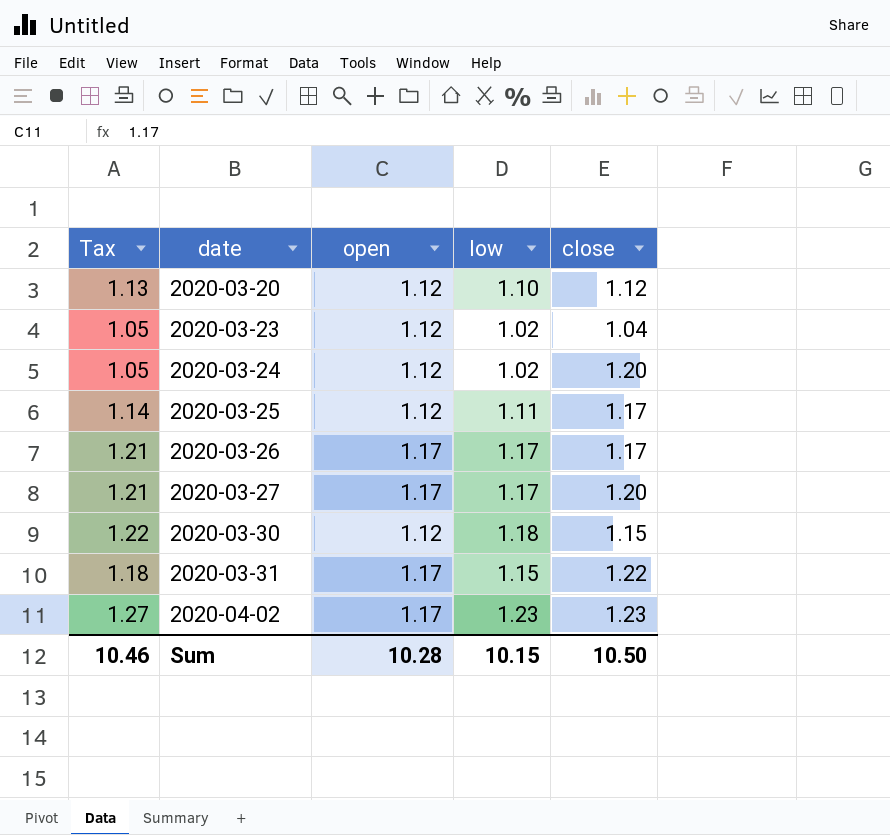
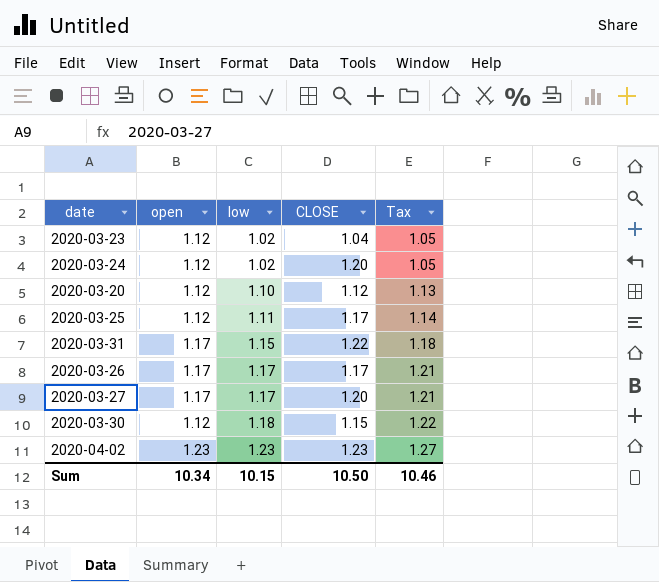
row order: date ascending -> low ascending
column name: close -> CLOSE
column Tax | position: 1 -> 5
2020-04-02 | open: 1.17 -> 1.23
Sum | open: 10.28 -> 10.34

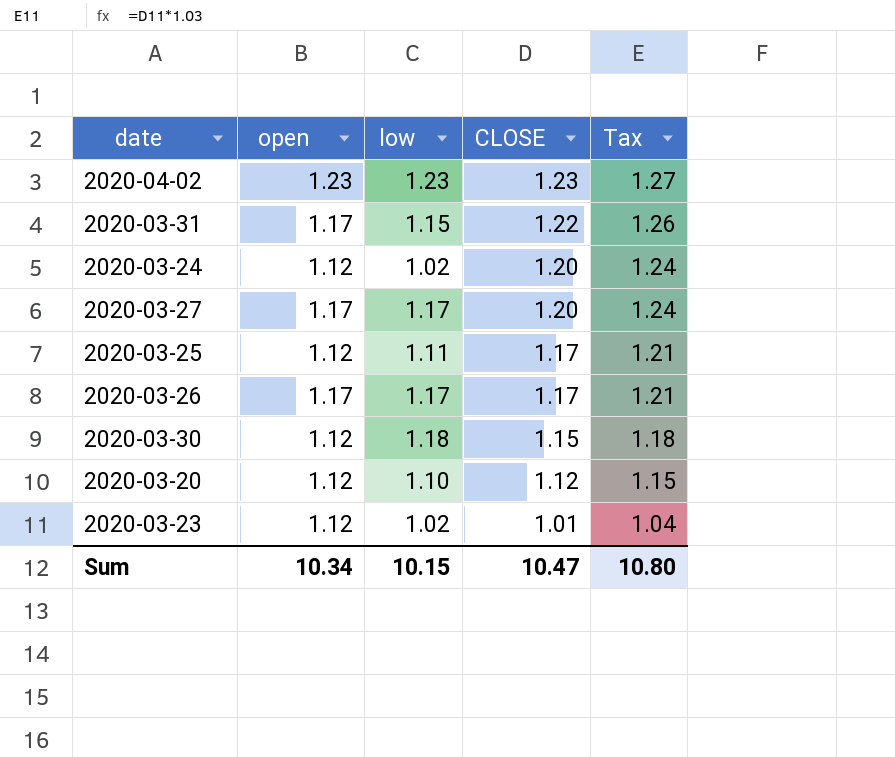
row order: low ascending -> CLOSE descending
column Tax | formula: [low] * 1.03 -> [CLOSE] * 1.03
2020-03-23 | CLOSE: 1.04 -> 1.01
Sum | CLOSE: 10.50 -> 10.47
Sum | Tax: 10.46 -> 10.80

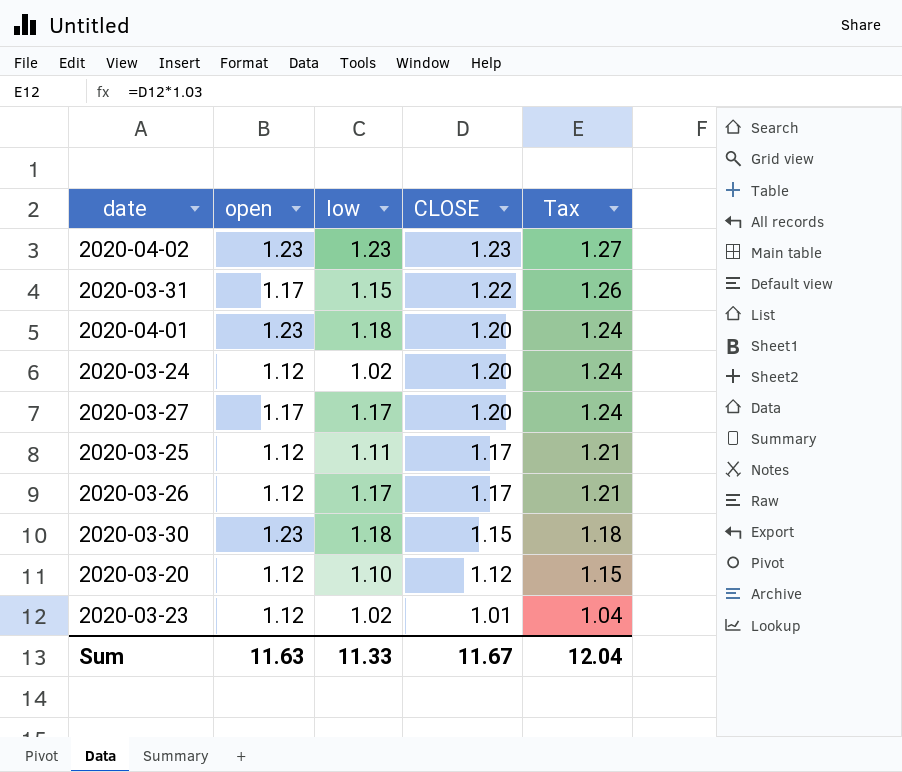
row 2020-04-01: none -> 1.23 | 1.18 | 1.20 | 1.24
2020-03-26 | open: 1.17 -> 1.12
2020-03-30 | open: 1.12 -> 1.23
Sum | open: 10.34 -> 11.63
Sum | low: 10.15 -> 11.33
Sum | CLOSE: 10.47 -> 11.67
Sum | Tax: 10.80 -> 12.04

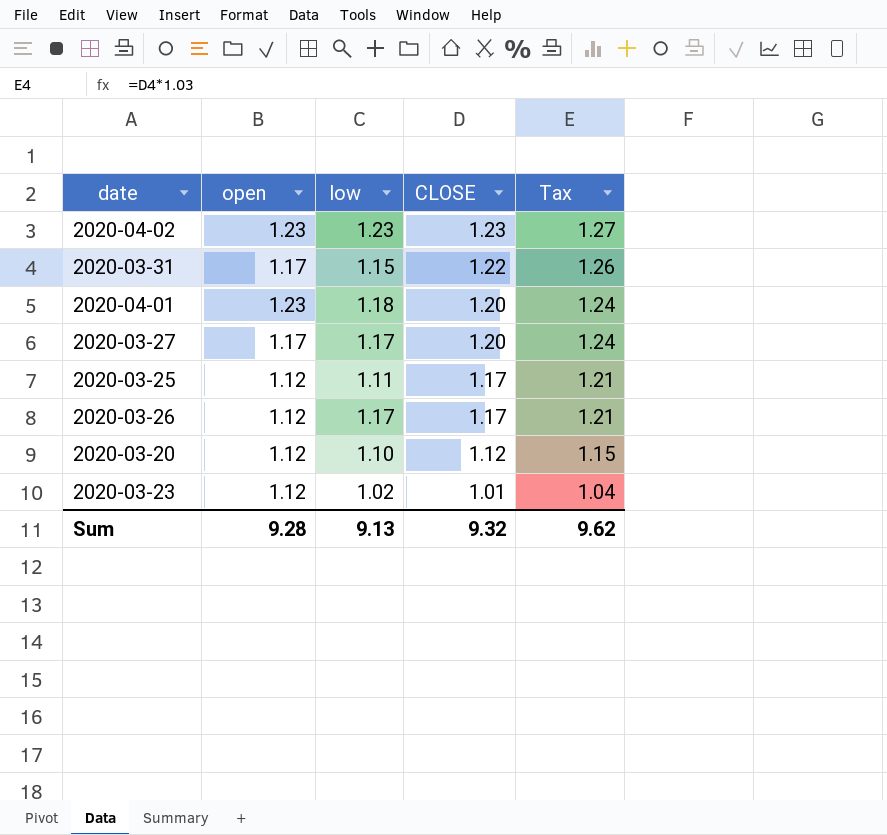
row 2020-03-24: 1.12 | 1.02 | 1.20 | 1.24 -> none
row 2020-03-30: 1.23 | 1.18 | 1.15 | 1.18 -> none
Sum | open: 11.63 -> 9.28
Sum | low: 11.33 -> 9.13
Sum | CLOSE: 11.67 -> 9.32
Sum | Tax: 12.04 -> 9.62

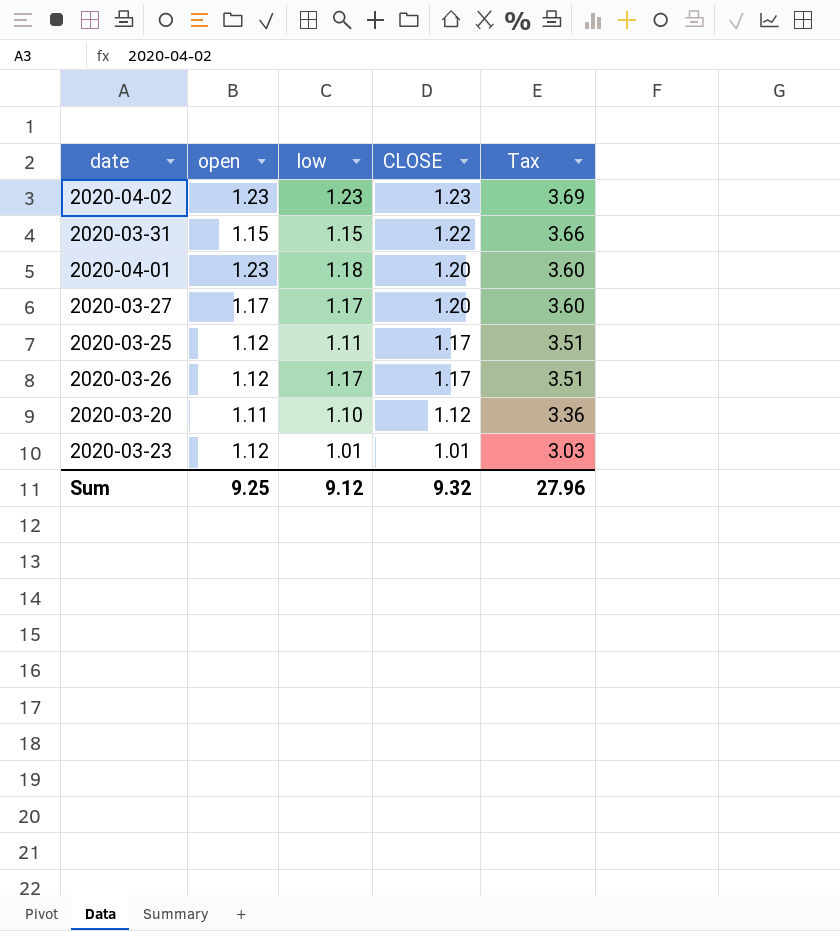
column Tax | formula: [CLOSE] * 1.03 -> [CLOSE] * 3
2020-03-31 | open: 1.17 -> 1.15
2020-03-20 | open: 1.12 -> 1.11
2020-03-23 | low: 1.02 -> 1.01
Sum | open: 9.28 -> 9.25
Sum | low: 9.13 -> 9.12
Sum | Tax: 9.62 -> 27.96

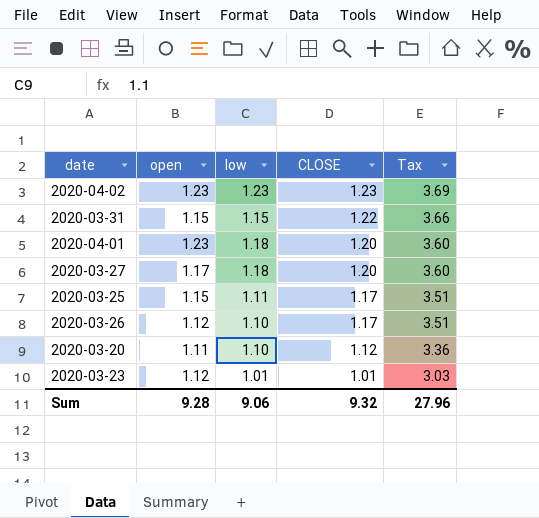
2020-03-27 | low: 1.17 -> 1.18
2020-03-25 | open: 1.12 -> 1.15
2020-03-26 | low: 1.17 -> 1.10
Sum | open: 9.25 -> 9.28
Sum | low: 9.12 -> 9.06

